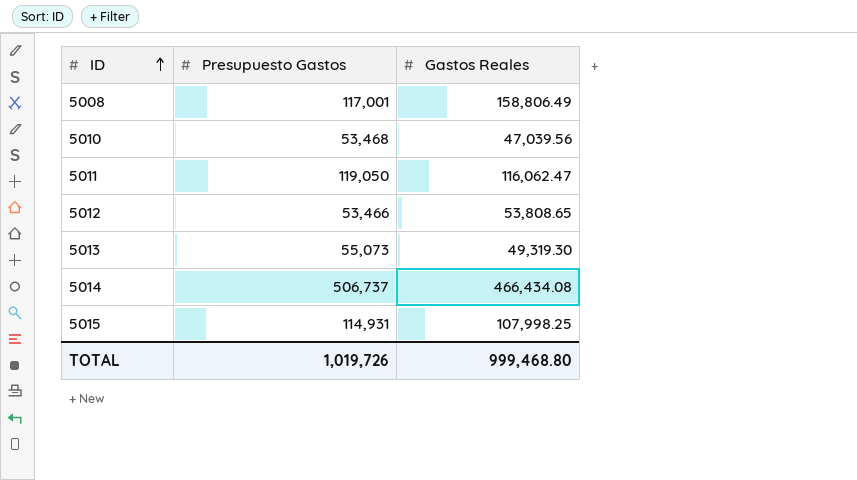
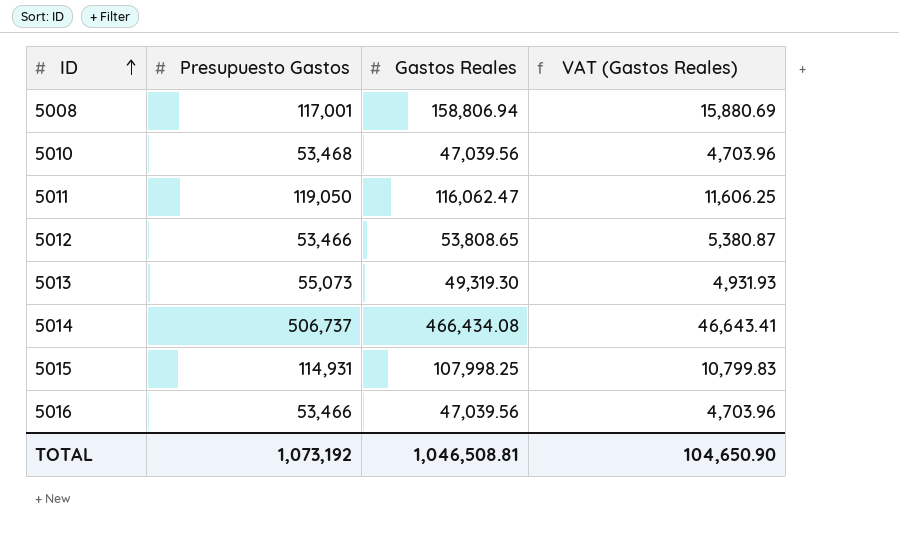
column VAT (Gastos Reales) | formula: none -> [Gastos Reales] * 0.1
5008 | Gastos Reales: 158,806.49 -> 158,806.94
row 5016: none -> 53,466 | 47,039.56 | 4,703.96
TOTAL | Presupuesto Gastos: 1,019,726 -> 1,073,192
TOTAL | Gastos Reales: 999,468.80 -> 1,046,508.81

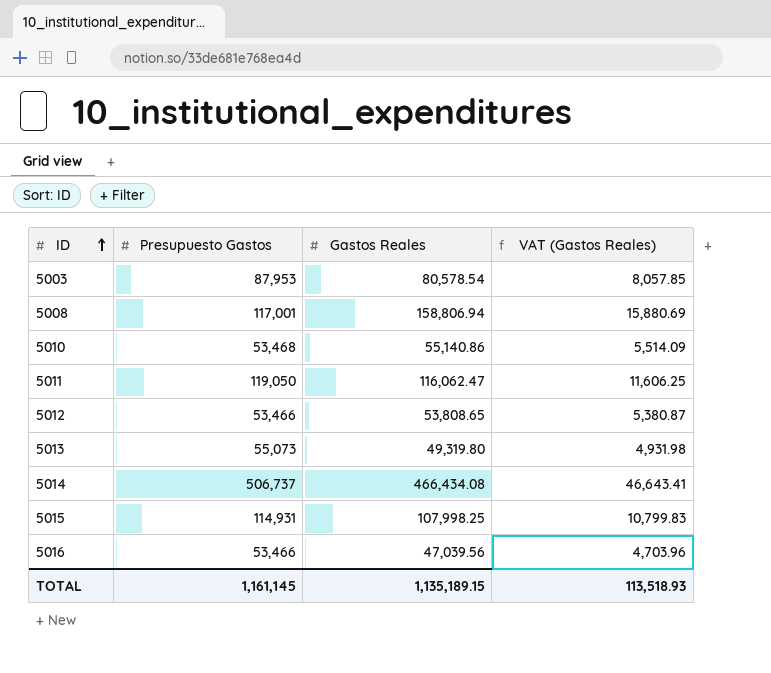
row 5003: none -> 87,953 | 80,578.54 | 8,057.85
5010 | Gastos Reales: 47,039.56 -> 55,140.86
5010 | VAT (Gastos Reales): 4,703.96 -> 5,514.09
5013 | Gastos Reales: 49,319.30 -> 49,319.80
5013 | VAT (Gastos Reales): 4,931.93 -> 4,931.98
TOTAL | Presupuesto Gastos: 1,073,192 -> 1,161,145
TOTAL | Gastos Reales: 1,046,508.81 -> 1,135,189.15
TOTAL | VAT (Gastos Reales): 104,650.90 -> 113,518.93

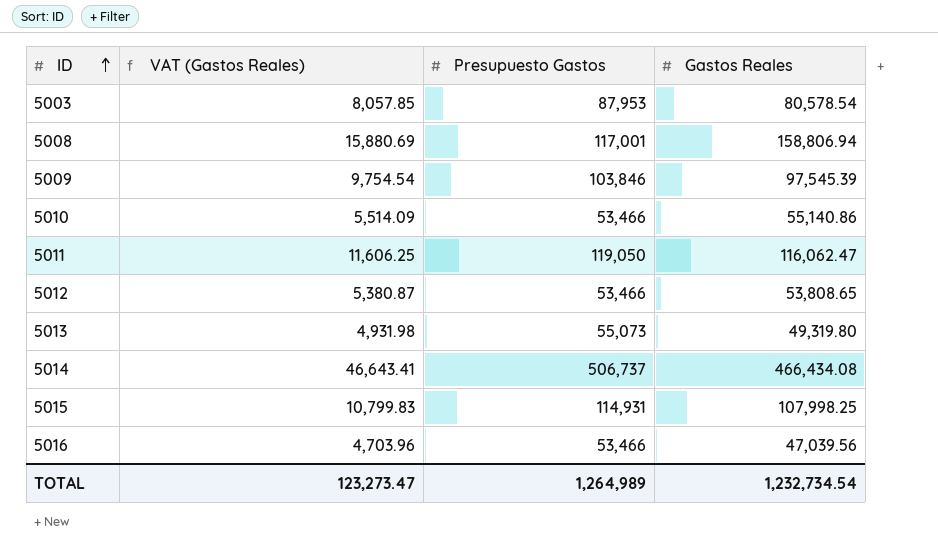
column VAT (Gastos Reales) | position: 4 -> 2
row 5009: none -> 9,754.54 | 103,846 | 97,545.39
5010 | Presupuesto Gastos: 53,468 -> 53,466
TOTAL | VAT (Gastos Reales): 113,518.93 -> 123,273.47
TOTAL | Presupuesto Gastos: 1,161,145 -> 1,264,989
TOTAL | Gastos Reales: 1,135,189.15 -> 1,232,734.54

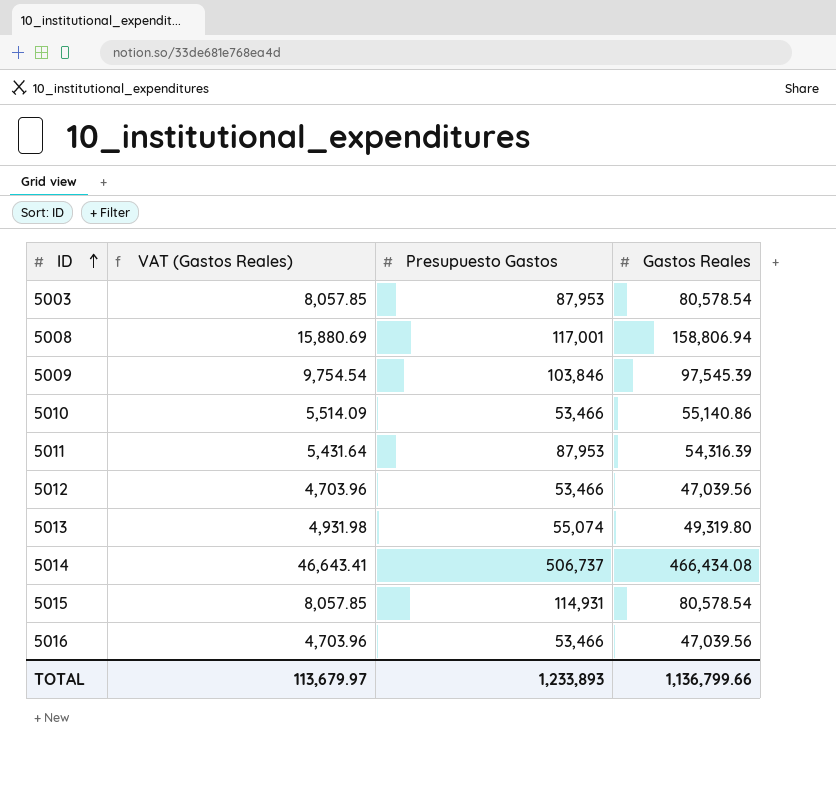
5011 | VAT (Gastos Reales): 11,606.25 -> 5,431.64
5011 | Presupuesto Gastos: 119,050 -> 87,953
5011 | Gastos Reales: 116,062.47 -> 54,316.39
5012 | VAT (Gastos Reales): 5,380.87 -> 4,703.96
5012 | Gastos Reales: 53,808.65 -> 47,039.56
5013 | Presupuesto Gastos: 55,073 -> 55,074
5015 | VAT (Gastos Reales): 10,799.83 -> 8,057.85
5015 | Gastos Reales: 107,998.25 -> 80,578.54
TOTAL | VAT (Gastos Reales): 123,273.47 -> 113,679.97
TOTAL | Presupuesto Gastos: 1,264,989 -> 1,233,893
TOTAL | Gastos Reales: 1,232,734.54 -> 1,136,799.66

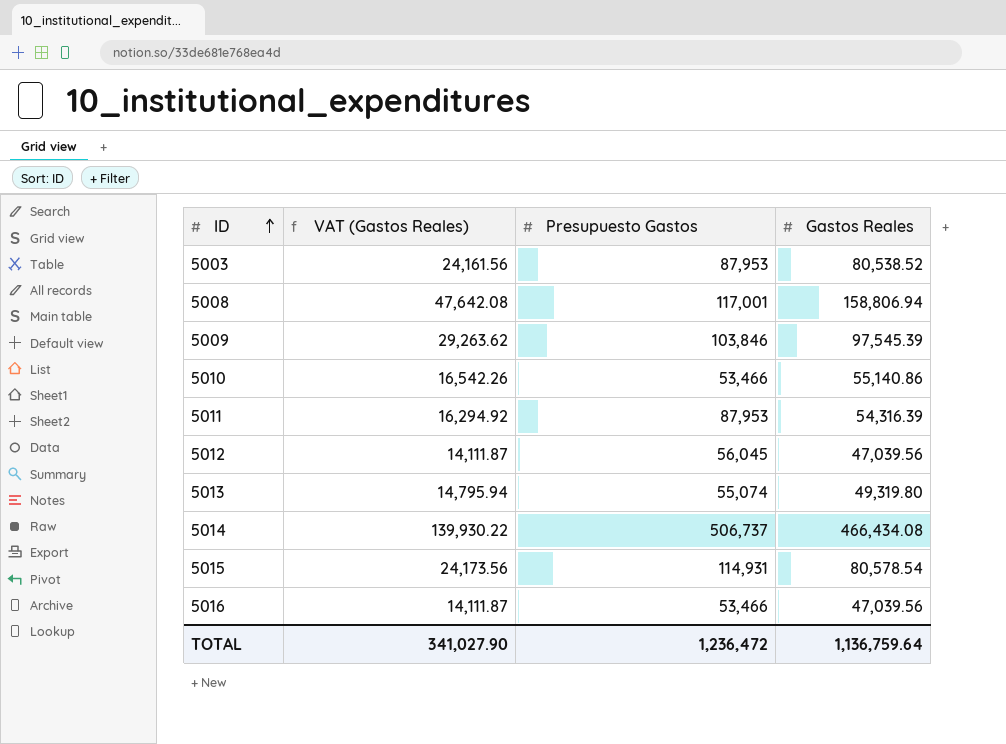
column VAT (Gastos Reales) | formula: [Gastos Reales] * 0.1 -> [Gastos Reales] * 0.3
5003 | Gastos Reales: 80,578.54 -> 80,538.52
5012 | Presupuesto Gastos: 53,466 -> 56,045
TOTAL | VAT (Gastos Reales): 113,679.97 -> 341,027.90
TOTAL | Presupuesto Gastos: 1,233,893 -> 1,236,472
TOTAL | Gastos Reales: 1,136,799.66 -> 1,136,759.64

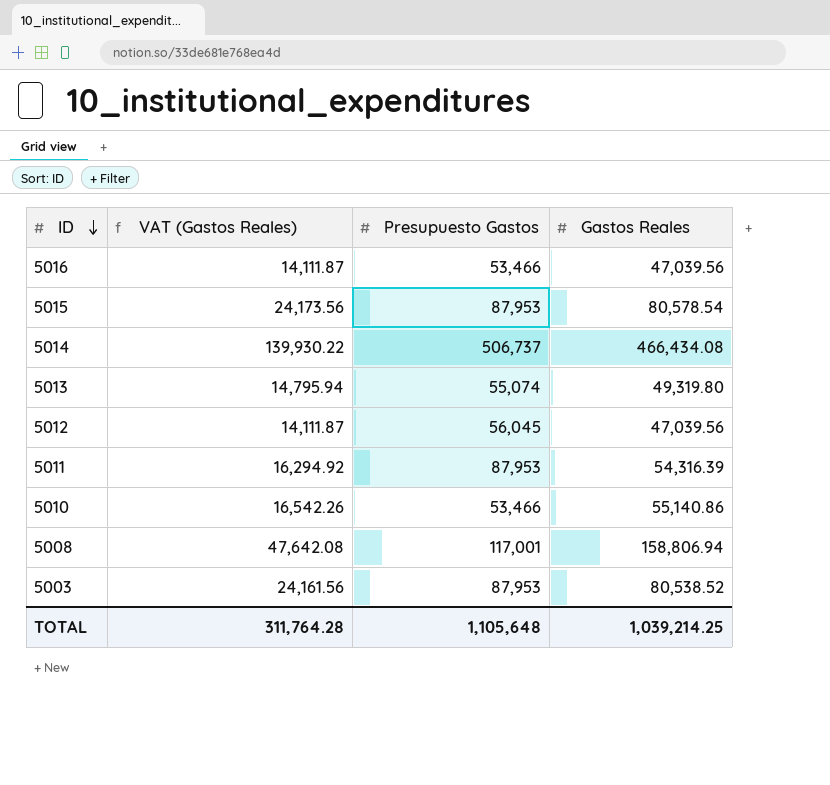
row order: ID ascending -> ID descending
row 5009: 29,263.62 | 103,846 | 97,545.39 -> none
5015 | Presupuesto Gastos: 114,931 -> 87,953
TOTAL | VAT (Gastos Reales): 341,027.90 -> 311,764.28
TOTAL | Presupuesto Gastos: 1,236,472 -> 1,105,648
TOTAL | Gastos Reales: 1,136,759.64 -> 1,039,214.25

